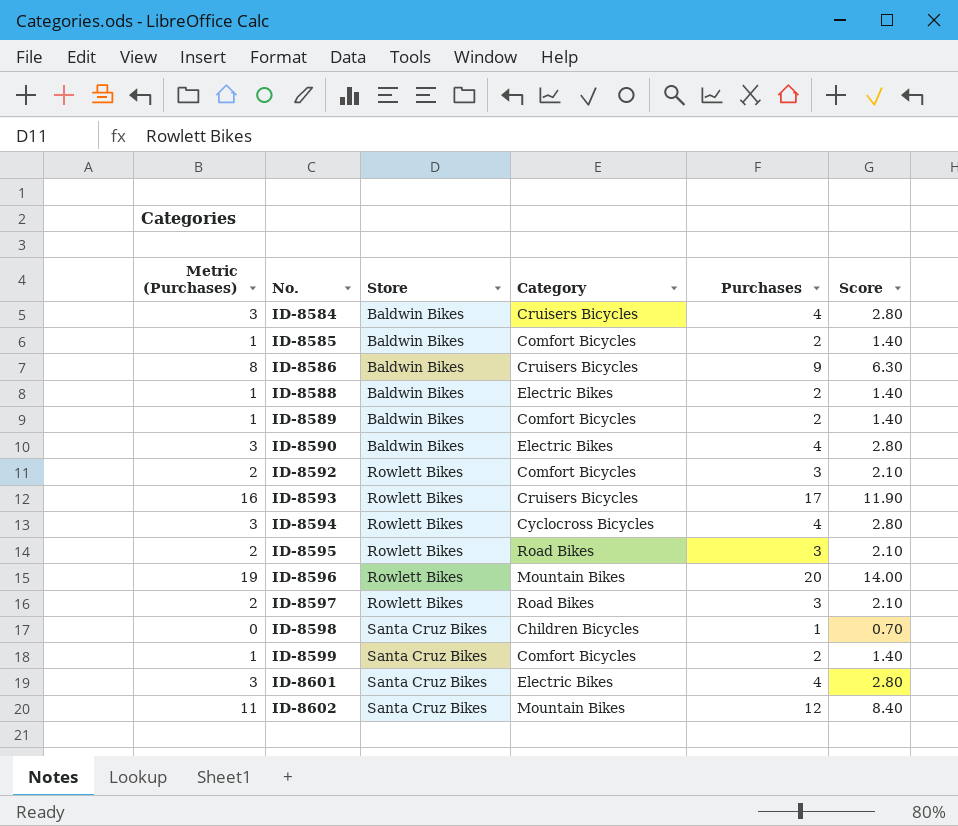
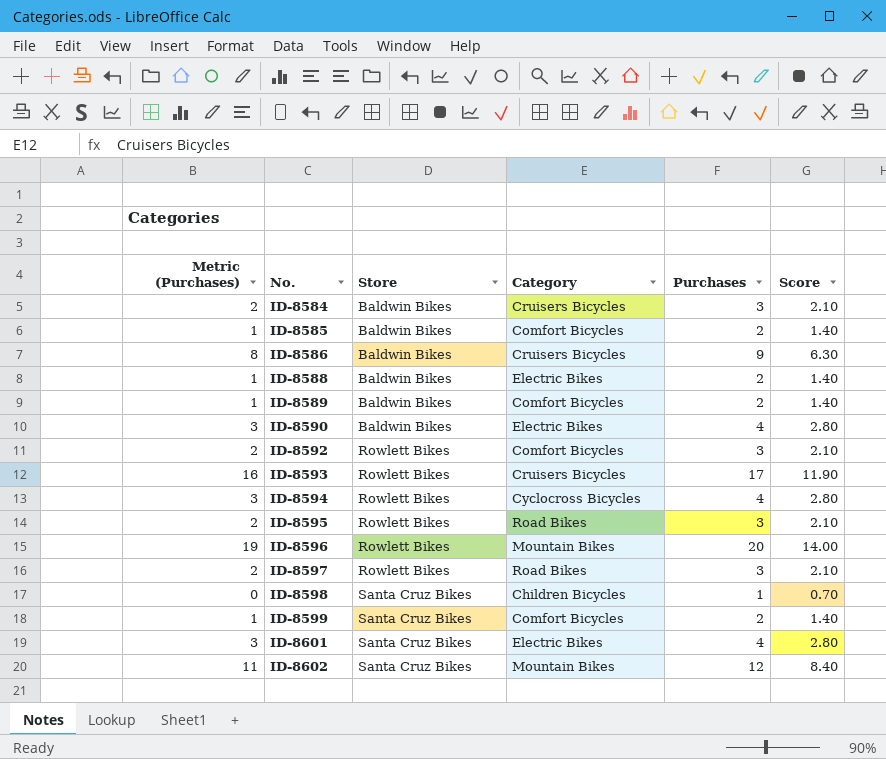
ID-8584 | Metric (Purchases): 3 -> 2
ID-8584 | Purchases: 4 -> 3
ID-8584 | Score: 2.80 -> 2.10

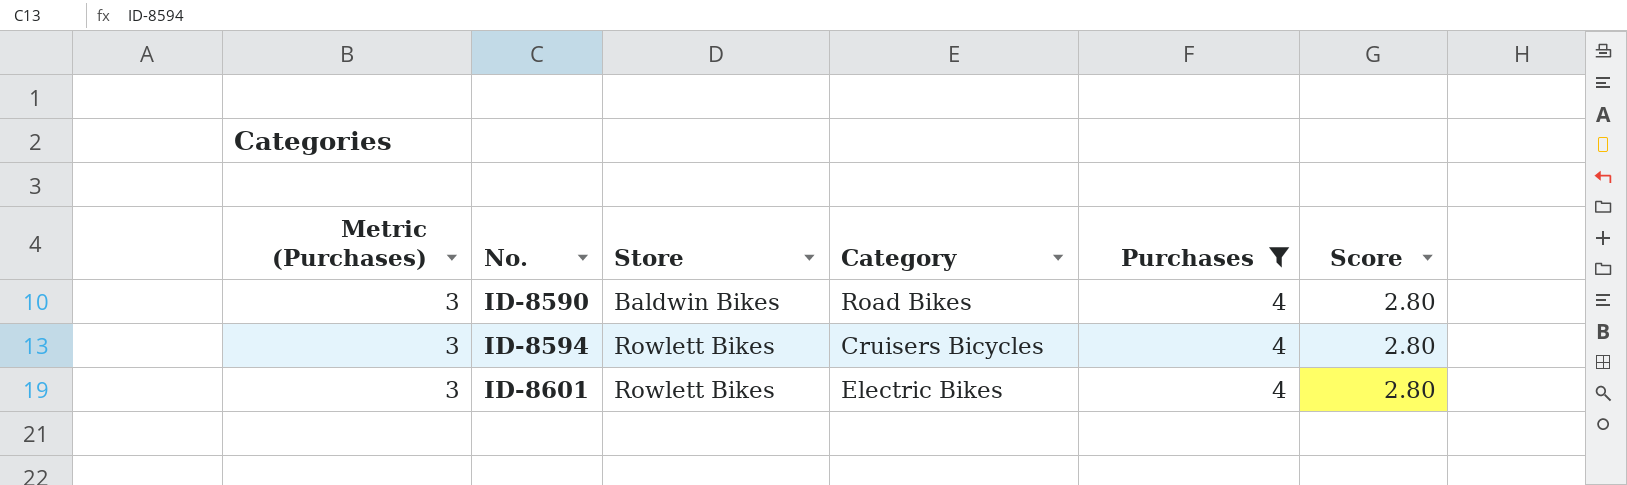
filter: none -> Purchases = 4
ID-8590 | Category: Electric Bikes -> Road Bikes
ID-8594 | Category: Cyclocross Bicycles -> Cruisers Bicycles
ID-8601 | Store: Santa Cruz Bikes -> Rowlett Bikes

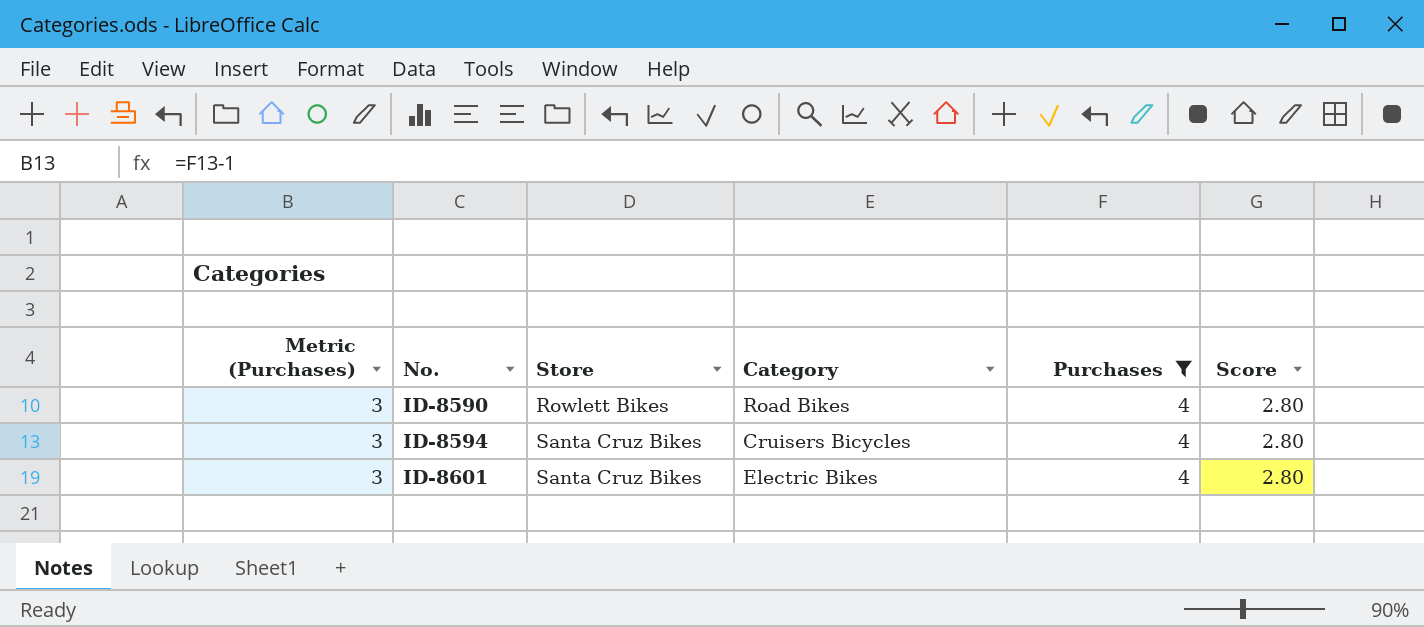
ID-8590 | Store: Baldwin Bikes -> Rowlett Bikes
ID-8594 | Store: Rowlett Bikes -> Santa Cruz Bikes
ID-8601 | Store: Rowlett Bikes -> Santa Cruz Bikes

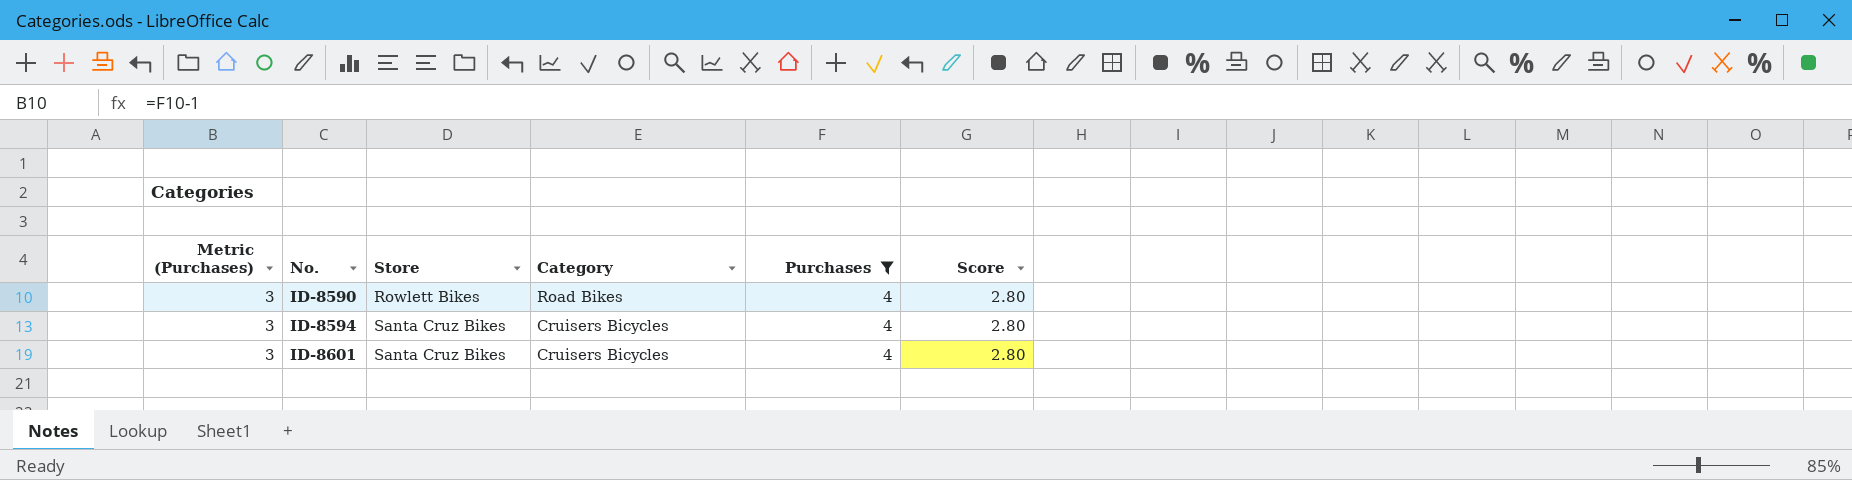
ID-8601 | Category: Electric Bikes -> Cruisers Bicycles

